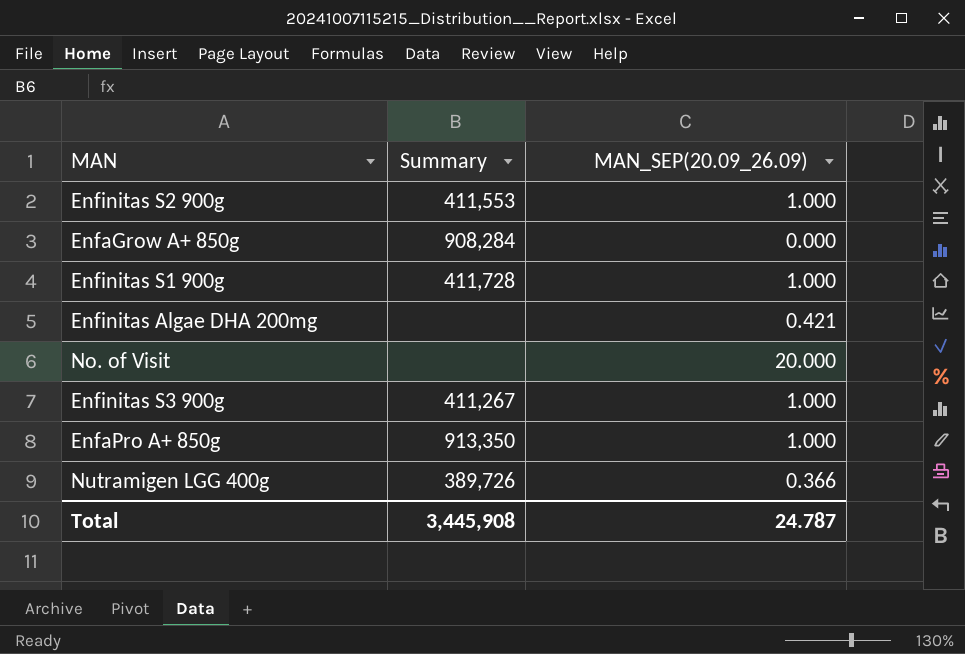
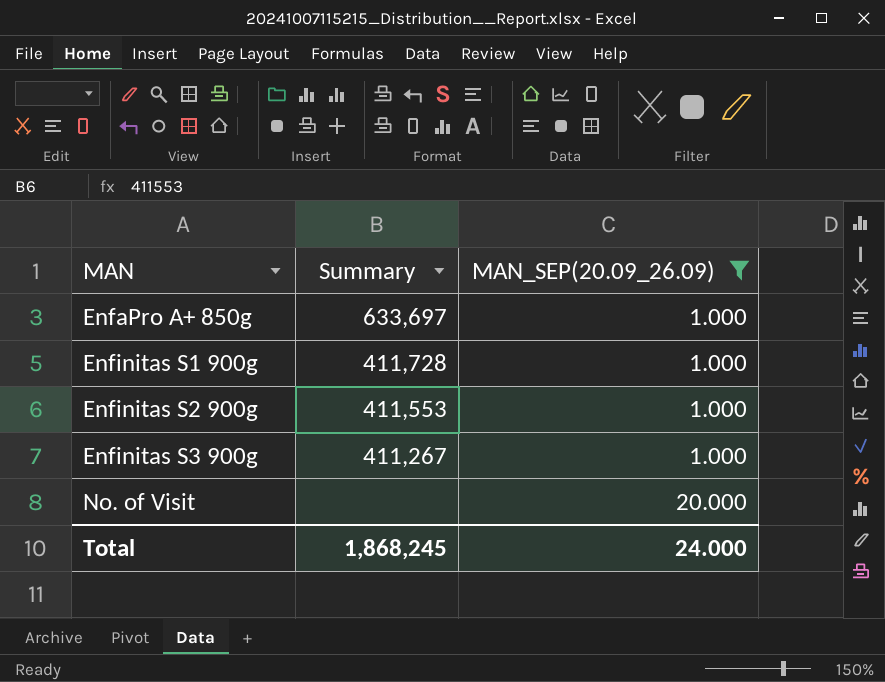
filter: none -> MAN_SEP(20.09_26.09) >= 1.000
row order: none -> MAN ascending
EnfaPro A+ 850g | Summary: 913,350 -> 633,697
Total | Summary: 3,445,908 -> 1,868,245
Total | MAN_SEP(20.09_26.09): 24.787 -> 24.000

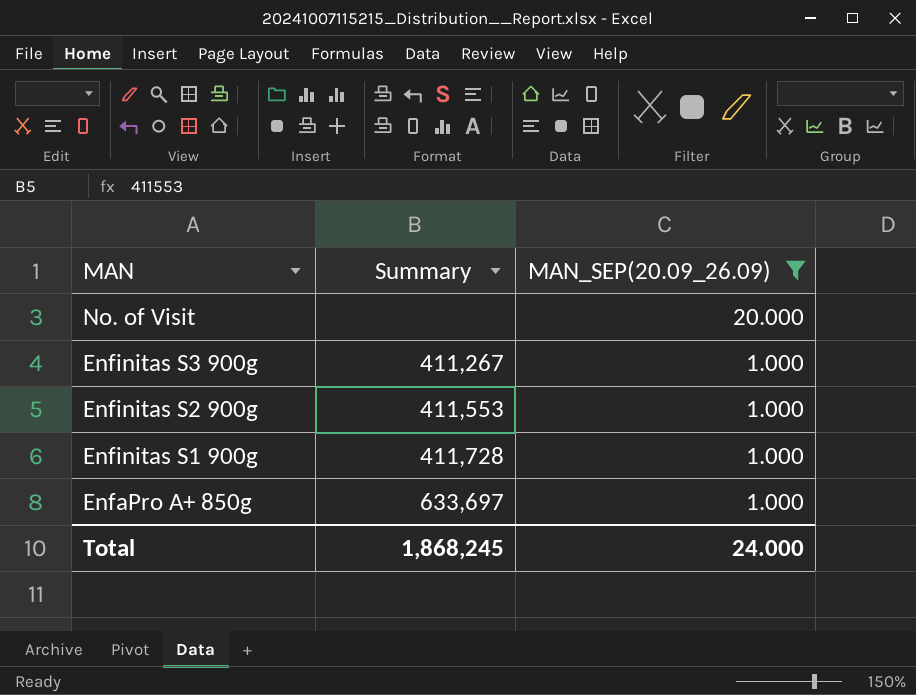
row order: MAN ascending -> MAN descending

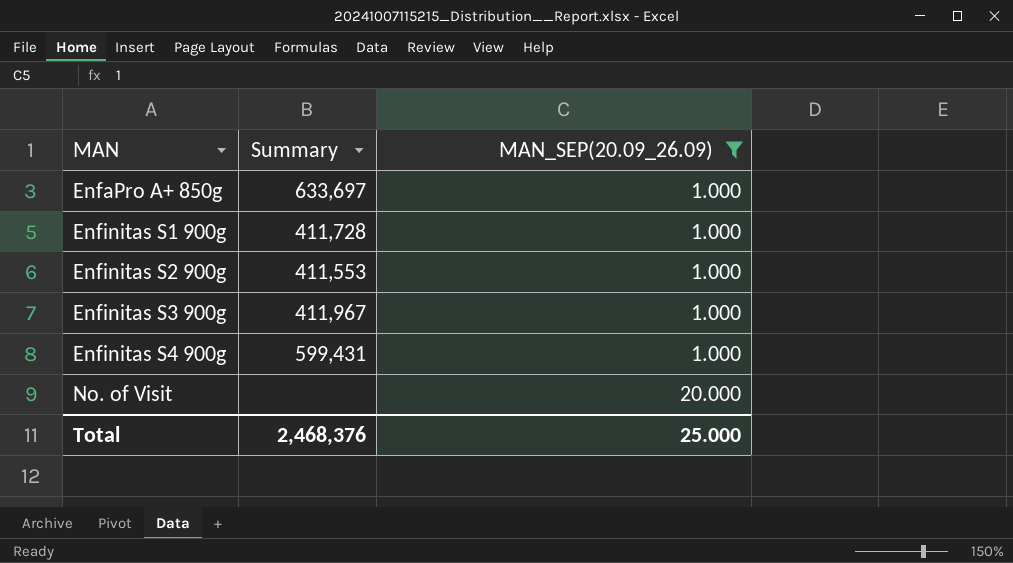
row order: MAN descending -> MAN ascending
Enfinitas S3 900g | Summary: 411,267 -> 411,967
row Enfinitas S4 900g: none -> 599,431 | 1.000
Total | Summary: 1,868,245 -> 2,468,376
Total | MAN_SEP(20.09_26.09): 24.000 -> 25.000

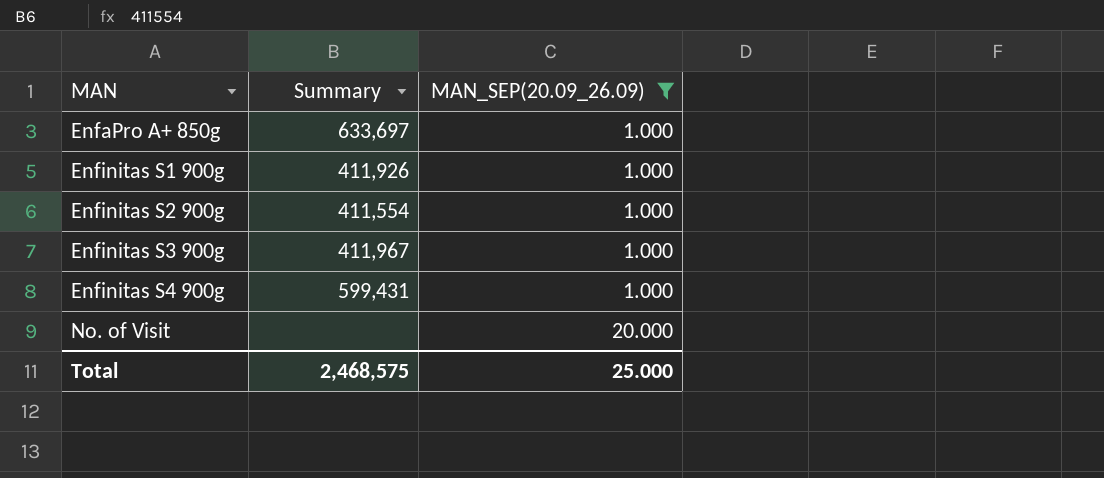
Enfinitas S1 900g | Summary: 411,728 -> 411,926
Enfinitas S2 900g | Summary: 411,553 -> 411,554
Total | Summary: 2,468,376 -> 2,468,575

